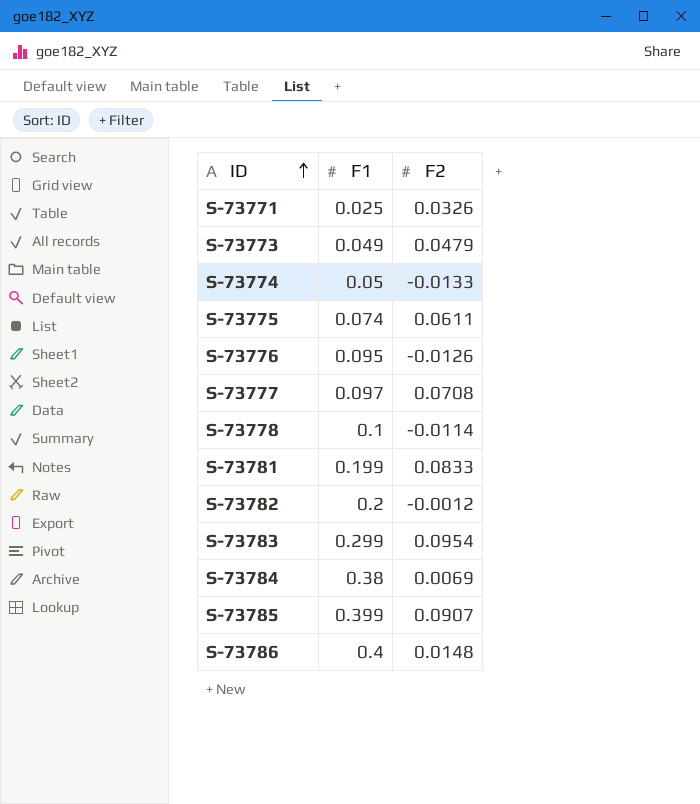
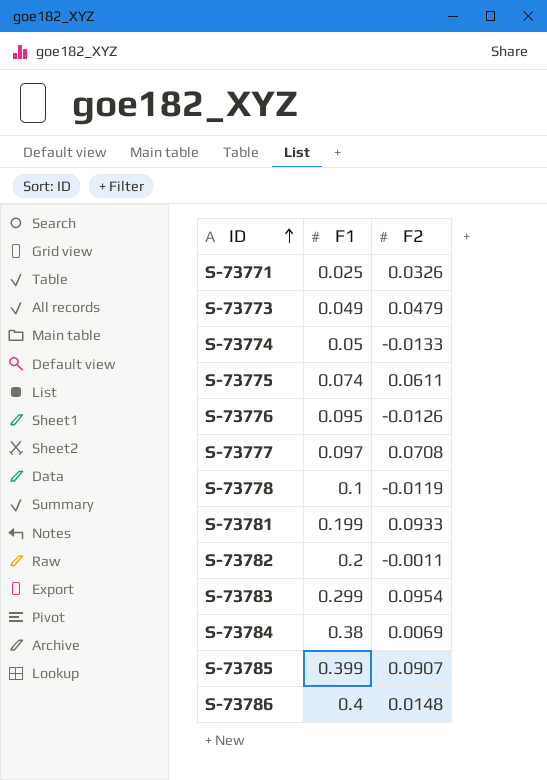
S-73778 | F2: -0.0114 -> -0.0119
S-73781 | F2: 0.0833 -> 0.0933
S-73782 | F2: -0.0012 -> -0.0011

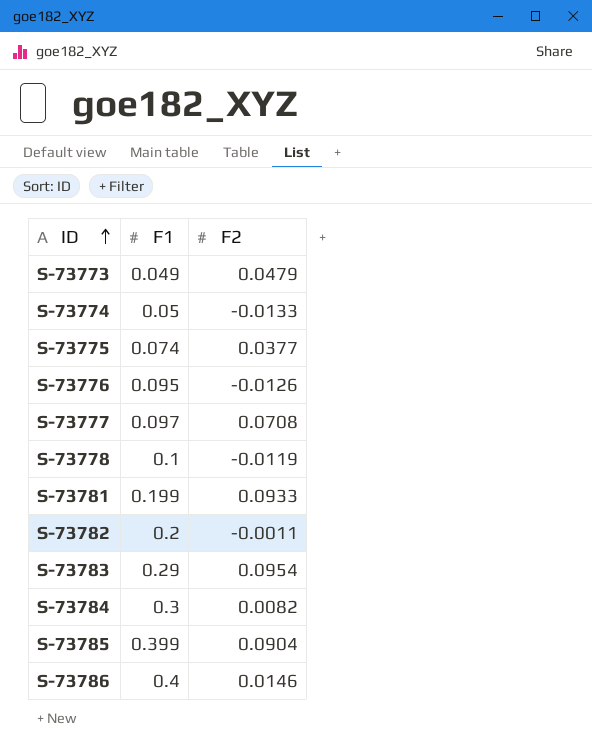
row S-73771: 0.025 | 0.0326 -> none
S-73775 | F2: 0.0611 -> 0.0377
S-73783 | F1: 0.299 -> 0.29
S-73784 | F1: 0.38 -> 0.3
S-73784 | F2: 0.0069 -> 0.0082
S-73785 | F2: 0.0907 -> 0.0904
S-73786 | F2: 0.0148 -> 0.0146

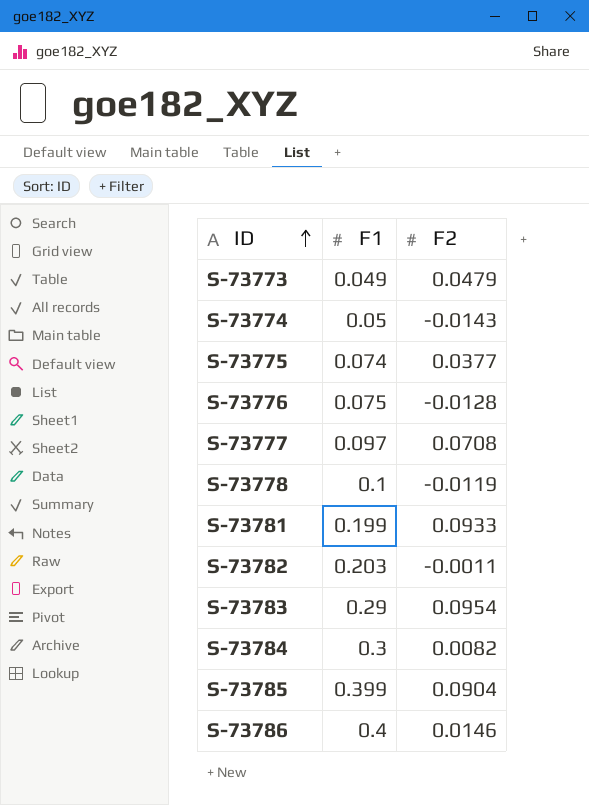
S-73774 | F2: -0.0133 -> -0.0143
S-73776 | F1: 0.095 -> 0.075
S-73776 | F2: -0.0126 -> -0.0128
S-73782 | F1: 0.2 -> 0.203

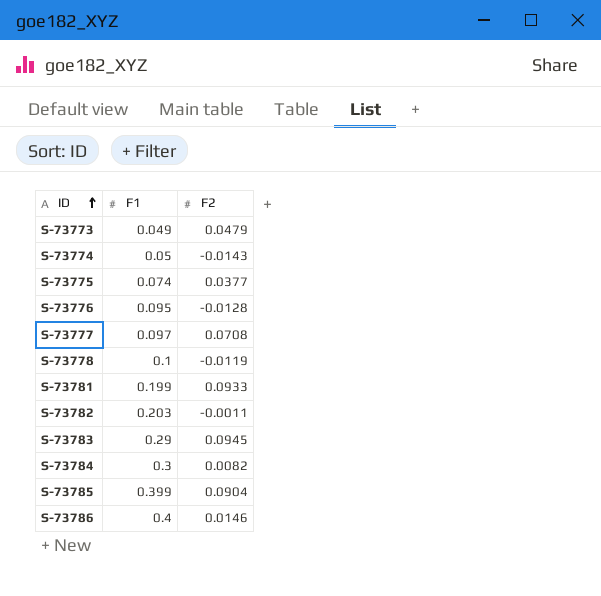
S-73776 | F1: 0.075 -> 0.095
S-73783 | F2: 0.0954 -> 0.0945

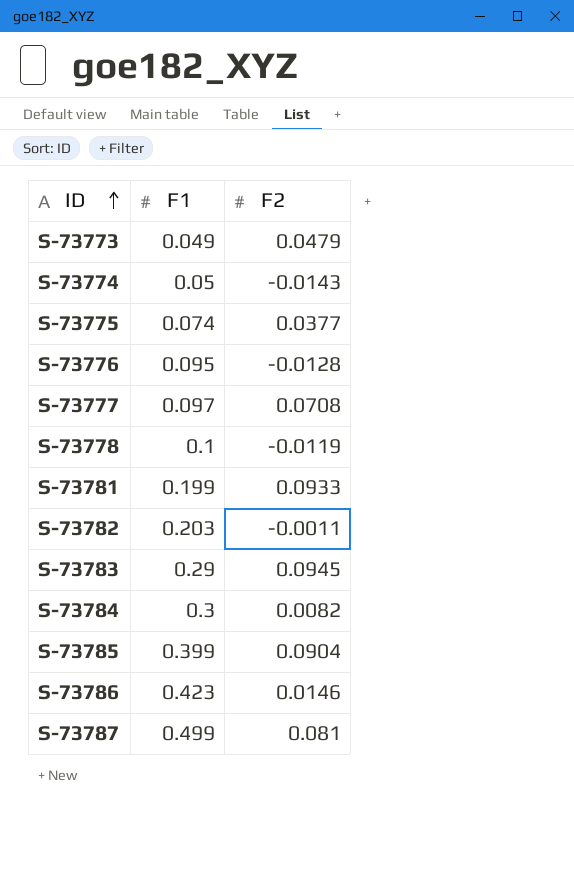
S-73786 | F1: 0.4 -> 0.423
row S-73787: none -> 0.499 | 0.081

